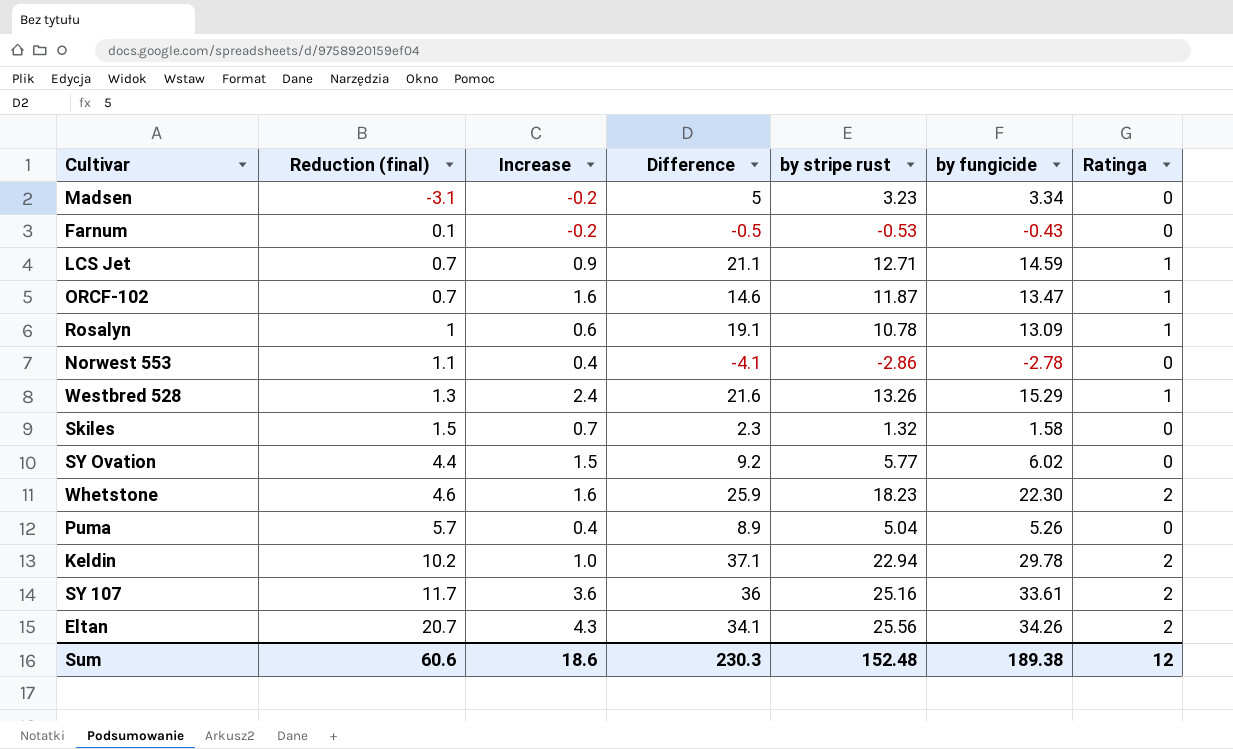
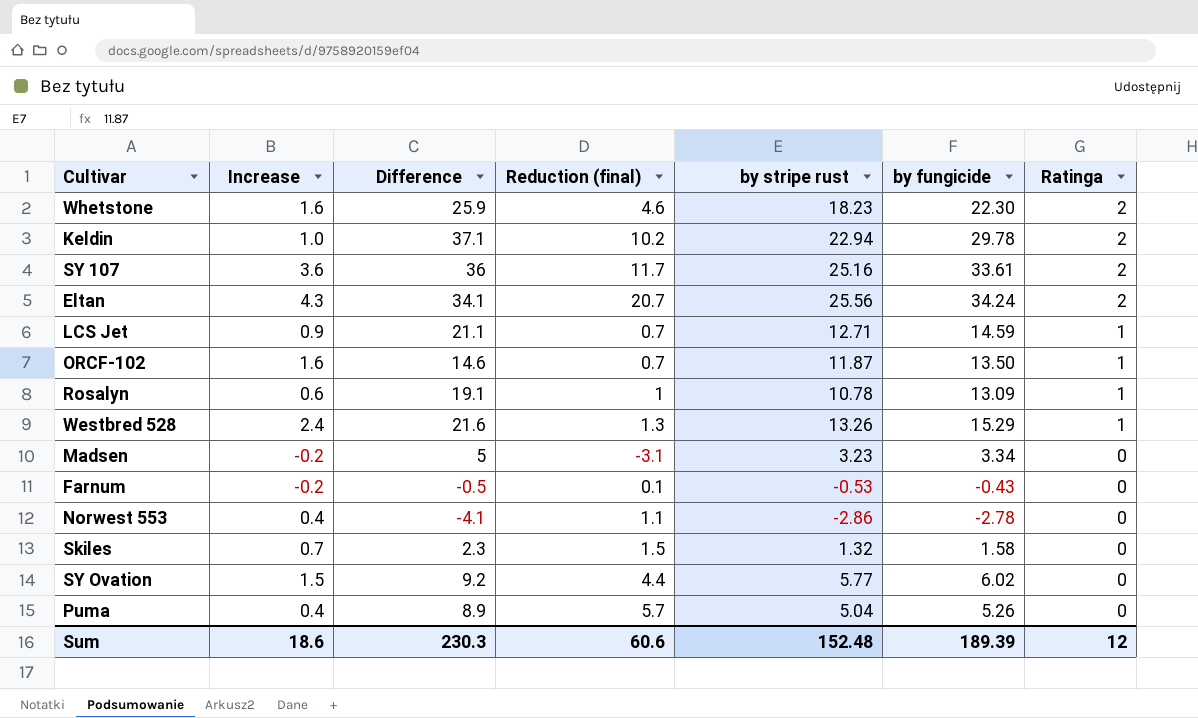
row order: Reduction (final) ascending -> Ratinga descending
column Reduction (final) | position: 2 -> 4
Eltan | by fungicide: 34.26 -> 34.24
ORCF-102 | by fungicide: 13.47 -> 13.50
Sum | by fungicide: 189.38 -> 189.39

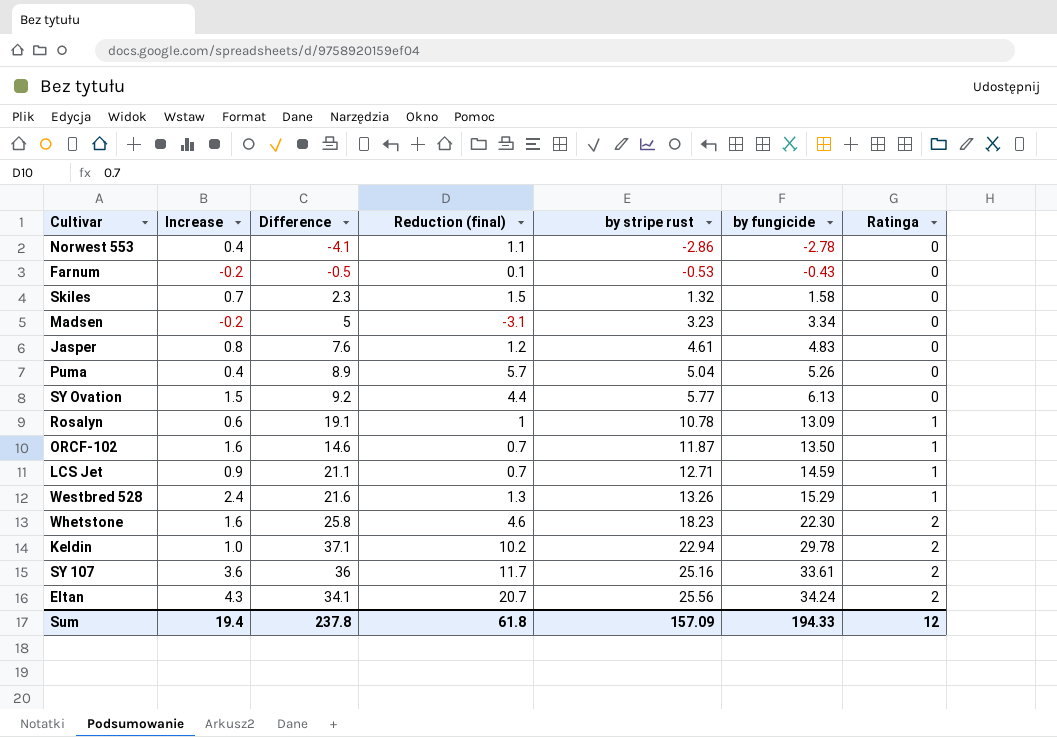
row order: Ratinga descending -> by stripe rust ascending
row Jasper: none -> 0.8 | 7.6 | 1.2 | 4.61 | 4.83 | 0
SY Ovation | by fungicide: 6.02 -> 6.13
Whetstone | Difference: 25.9 -> 25.8
Sum | Increase: 18.6 -> 19.4
Sum | Difference: 230.3 -> 237.8
Sum | Reduction (final): 60.6 -> 61.8
Sum | by stripe rust: 152.48 -> 157.09
Sum | by fungicide: 189.39 -> 194.33

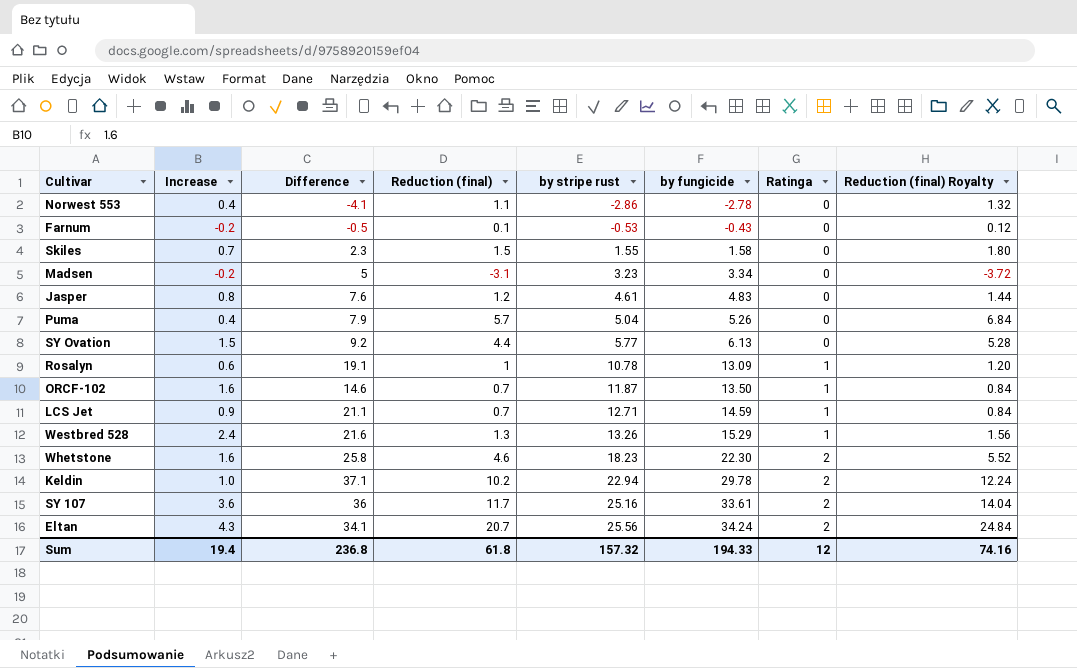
column Reduction (final) Royalty | formula: none -> [Reduction (final)] * 1.2
Skiles | by stripe rust: 1.32 -> 1.55
Puma | Difference: 8.9 -> 7.9
Sum | Difference: 237.8 -> 236.8
Sum | by stripe rust: 157.09 -> 157.32

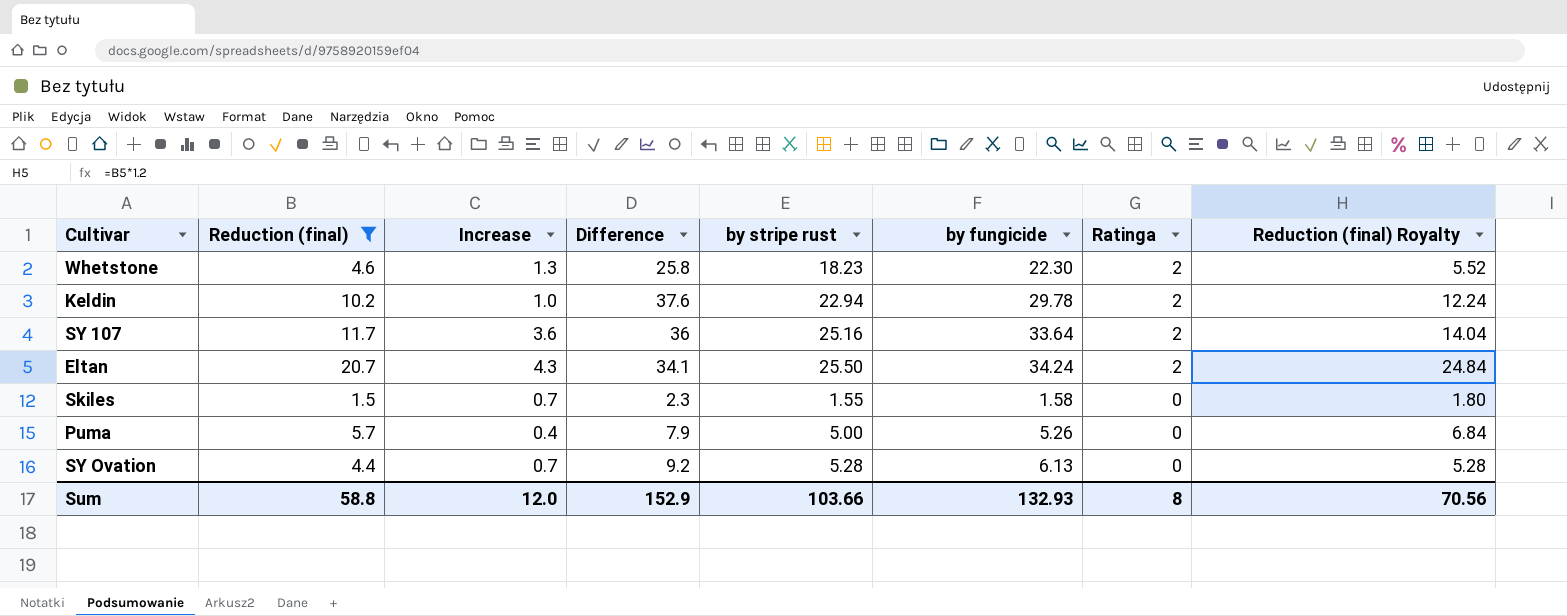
filter: none -> Reduction (final) >= 1.5
row order: by stripe rust ascending -> Ratinga descending
column Reduction (final) | position: 4 -> 2
Whetstone | Increase: 1.6 -> 1.3
Keldin | Difference: 37.1 -> 37.6
SY 107 | by fungicide: 33.61 -> 33.64
Eltan | by stripe rust: 25.56 -> 25.50
Puma | by stripe rust: 5.04 -> 5.00
SY Ovation | Increase: 1.5 -> 0.7
SY Ovation | by stripe rust: 5.77 -> 5.28
Sum | Reduction (final): 61.8 -> 58.8
Sum | Increase: 19.4 -> 12.0
Sum | Difference: 236.8 -> 152.9
Sum | by stripe rust: 157.32 -> 103.66
Sum | by fungicide: 194.33 -> 132.93
Sum | Ratinga: 12 -> 8
Sum | Reduction (final) Royalty: 74.16 -> 70.56

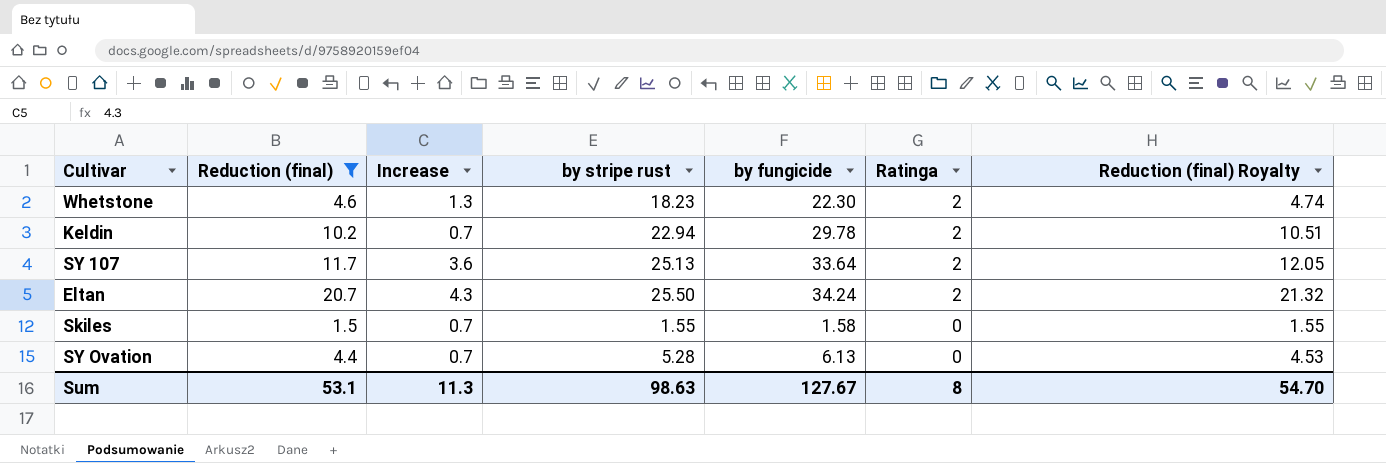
column Difference | position: 4 -> none
column Reduction (final) Royalty | formula: [Reduction (final)] * 1.2 -> [Reduction (final)] * 1.03
row Puma: 5.7 | 0.4 | 7.9 | 5.00 | 5.26 | 0 | 6.84 -> none
Keldin | Increase: 1.0 -> 0.7
SY 107 | by stripe rust: 25.16 -> 25.13
Sum | Reduction (final): 58.8 -> 53.1
Sum | Increase: 12.0 -> 11.3
Sum | by stripe rust: 103.66 -> 98.63
Sum | by fungicide: 132.93 -> 127.67
Sum | Reduction (final) Royalty: 70.56 -> 54.70

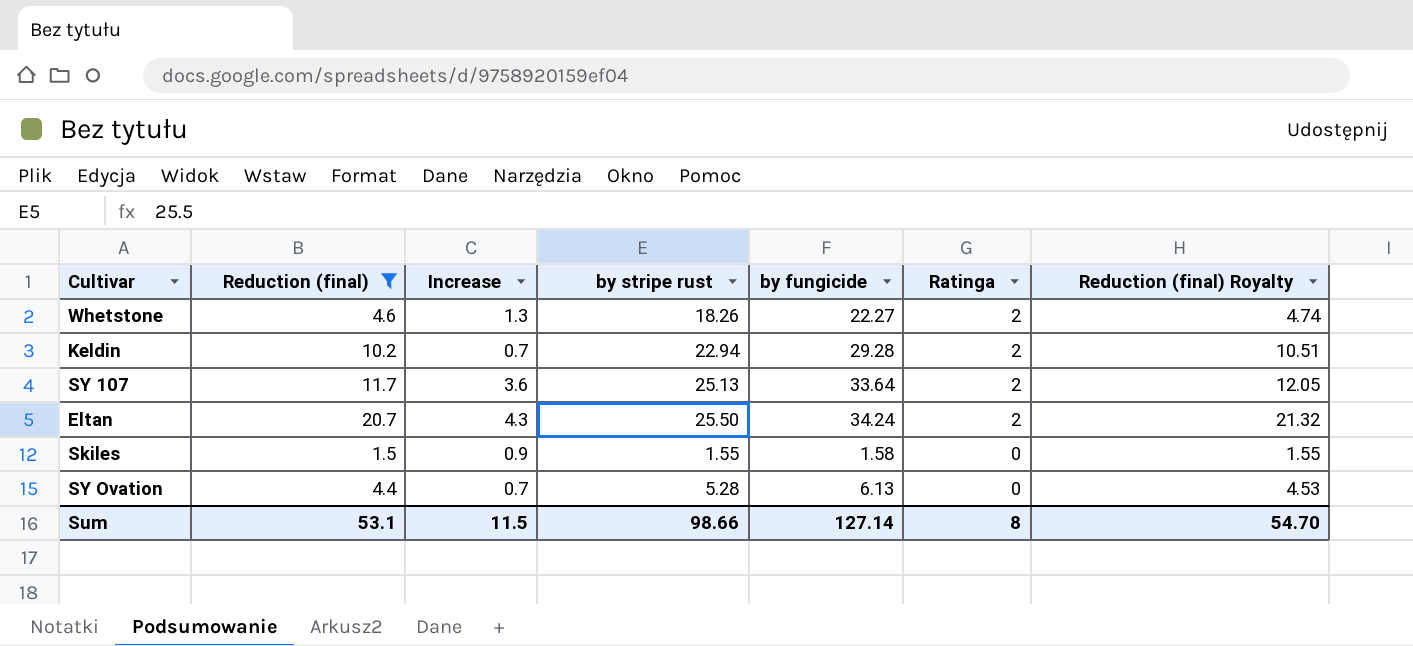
Whetstone | by stripe rust: 18.23 -> 18.26
Whetstone | by fungicide: 22.30 -> 22.27
Keldin | by fungicide: 29.78 -> 29.28
Skiles | Increase: 0.7 -> 0.9
Sum | Increase: 11.3 -> 11.5
Sum | by stripe rust: 98.63 -> 98.66
Sum | by fungicide: 127.67 -> 127.14

